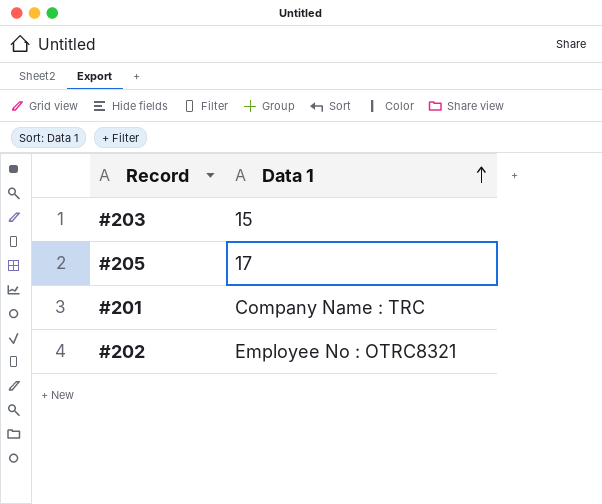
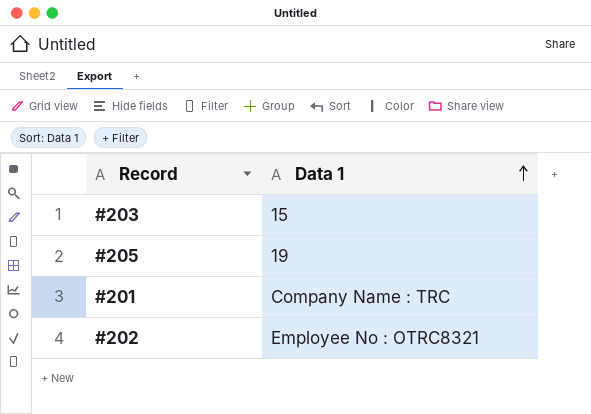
#205 | Data 1: 17 -> 19

